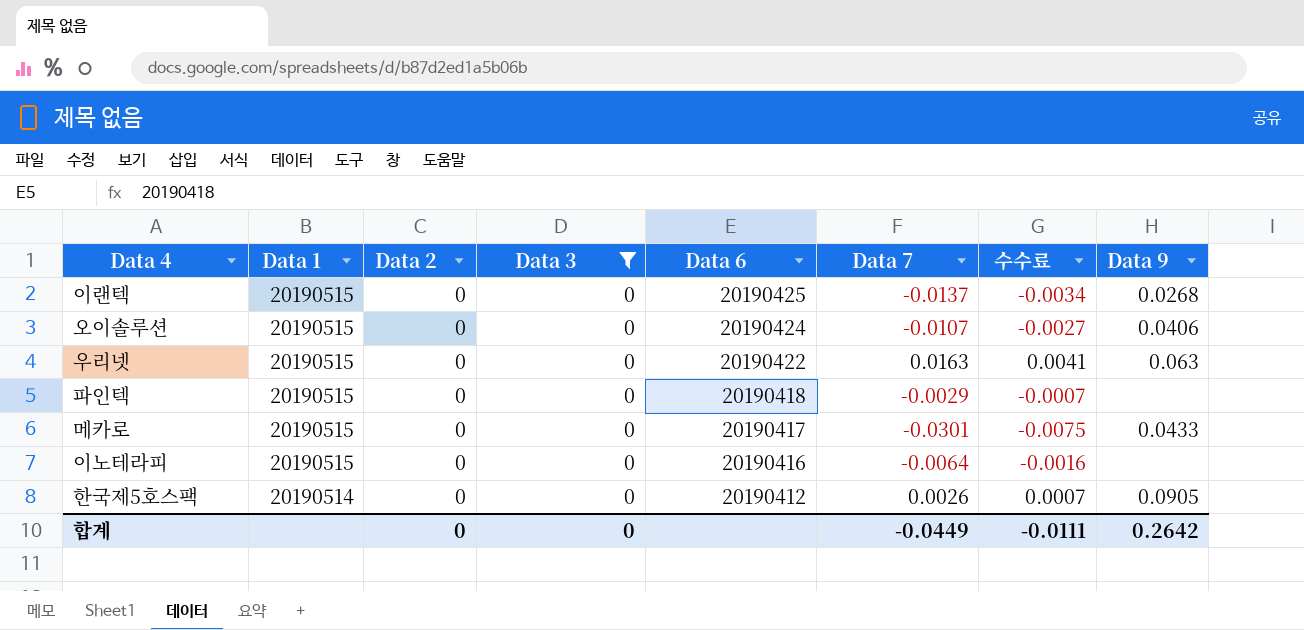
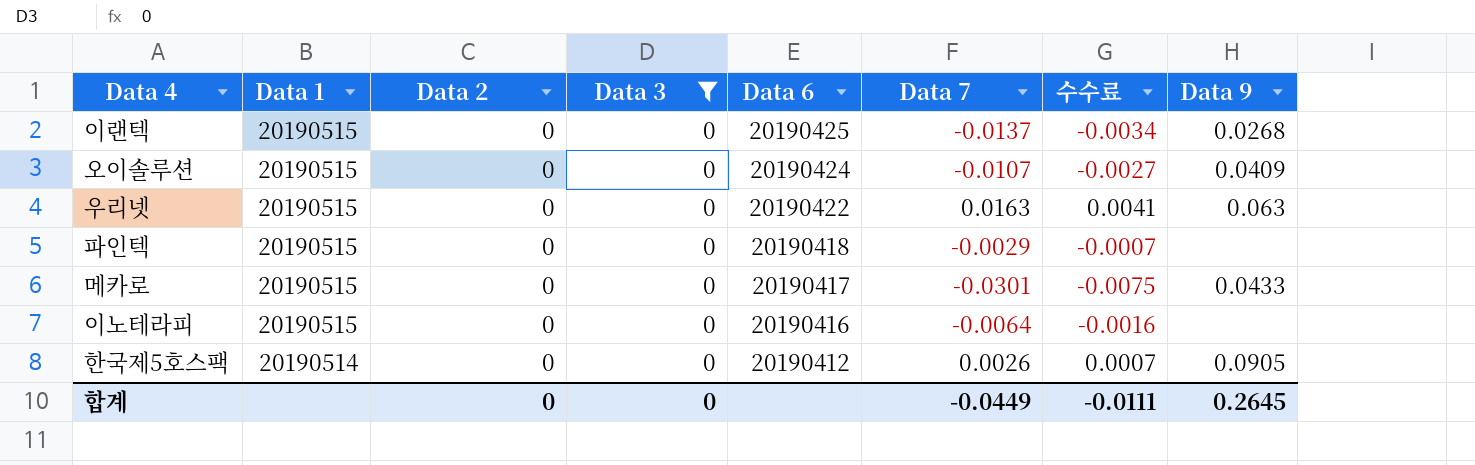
오이솔루션 | Data 9: 0.0406 -> 0.0409
합계 | Data 9: 0.2642 -> 0.2645

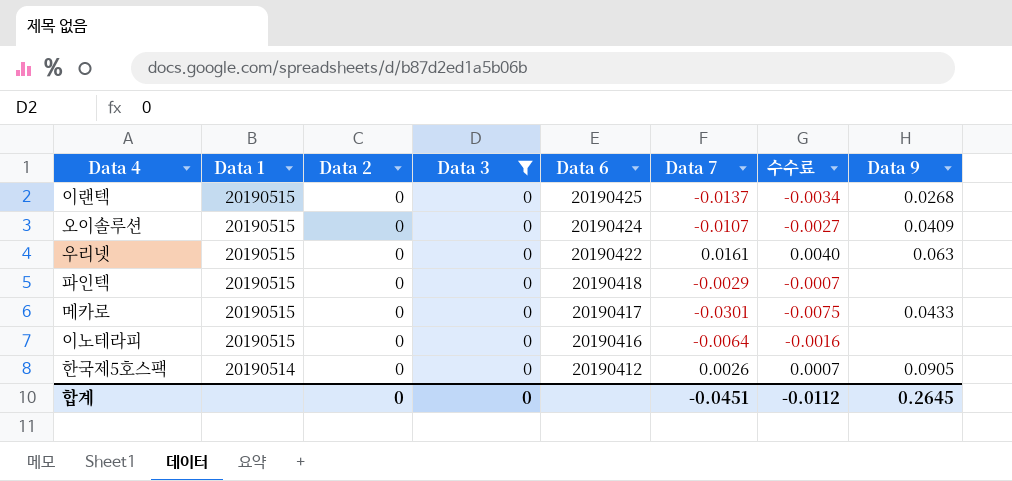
우리넷 | Data 7: 0.0163 -> 0.0161
우리넷 | 수수료: 0.0041 -> 0.0040
합계 | Data 7: -0.0449 -> -0.0451
합계 | 수수료: -0.0111 -> -0.0112

